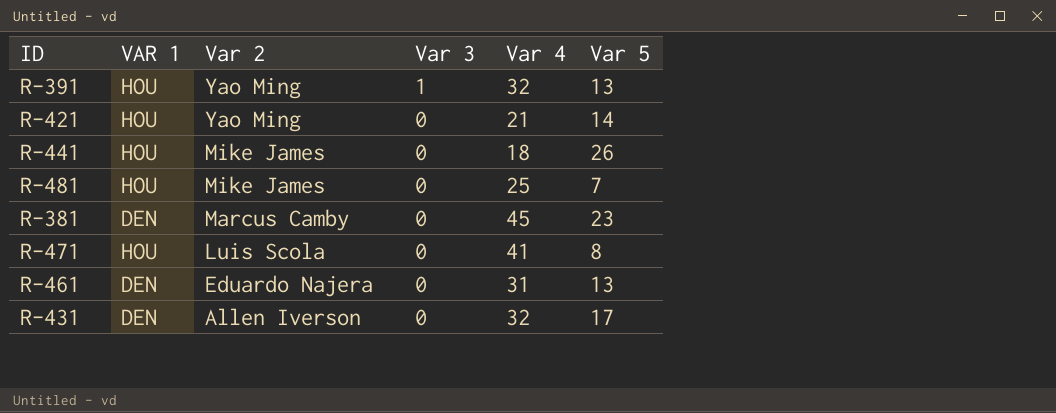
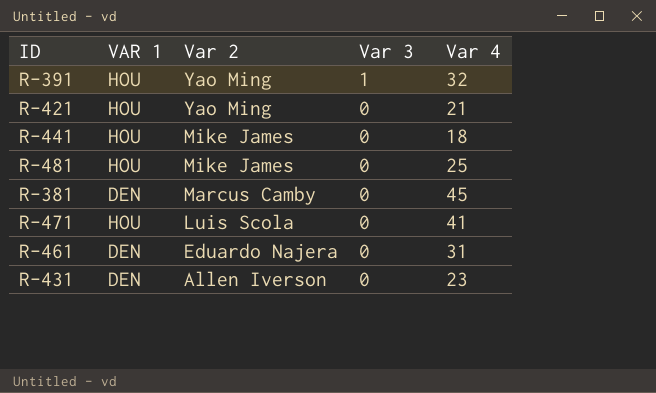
column Var 5 | position: 6 -> none
R-431 | Var 4: 32 -> 23

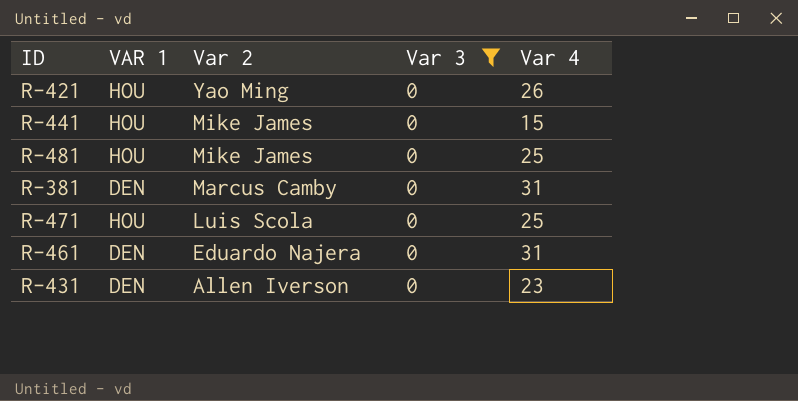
filter: none -> Var 3 = 0
R-421 | Var 4: 21 -> 26
R-441 | Var 4: 18 -> 15
R-381 | Var 4: 45 -> 31
R-471 | Var 4: 41 -> 25

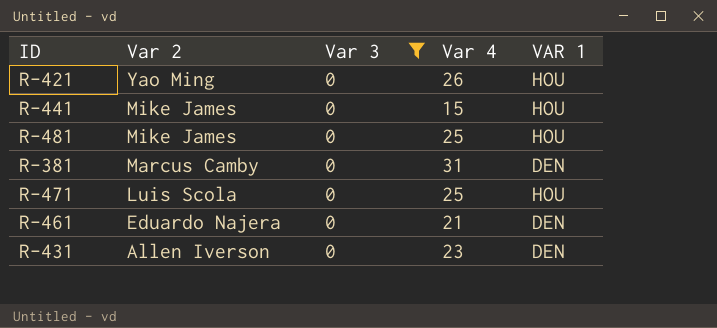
column VAR 1 | position: 2 -> 5
R-461 | Var 4: 31 -> 21

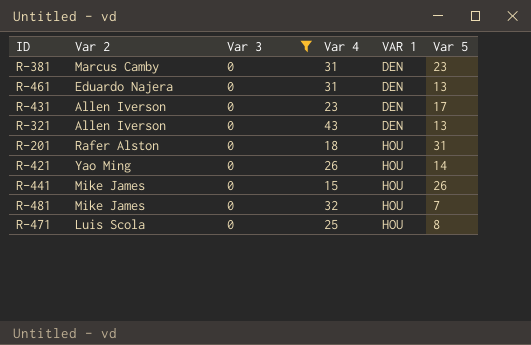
row order: Var 2 descending -> VAR 1 ascending
column Var 5 | position: none -> 6
R-461 | Var 4: 21 -> 31
row R-321: none -> Allen Iverson | 0 | 43 | DEN | 13
row R-201: none -> Rafer Alston | 0 | 18 | HOU | 31
R-481 | Var 4: 25 -> 32

